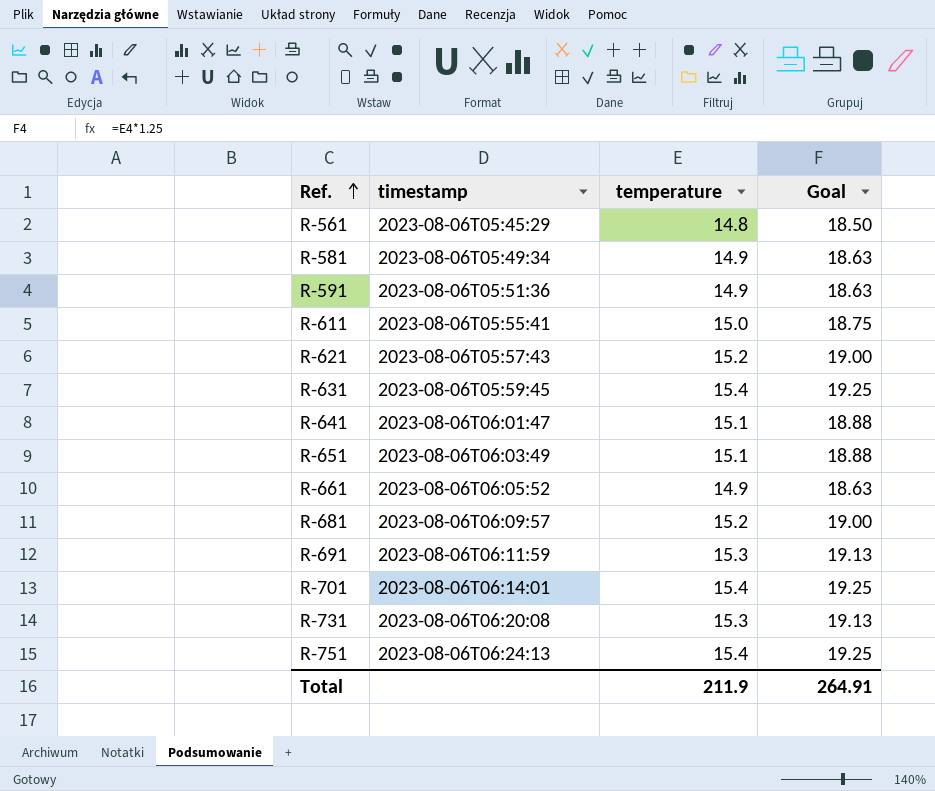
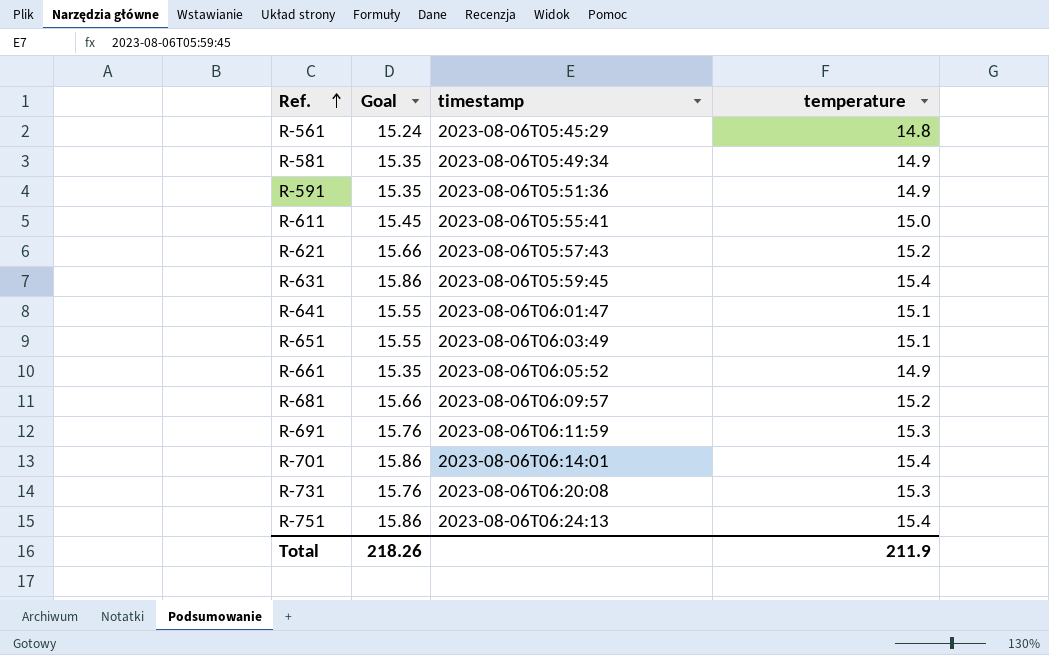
column Goal | formula: [temperature] * 1.25 -> [temperature] * 1.03
column Goal | position: 4 -> 2
Total | Goal: 264.91 -> 218.26

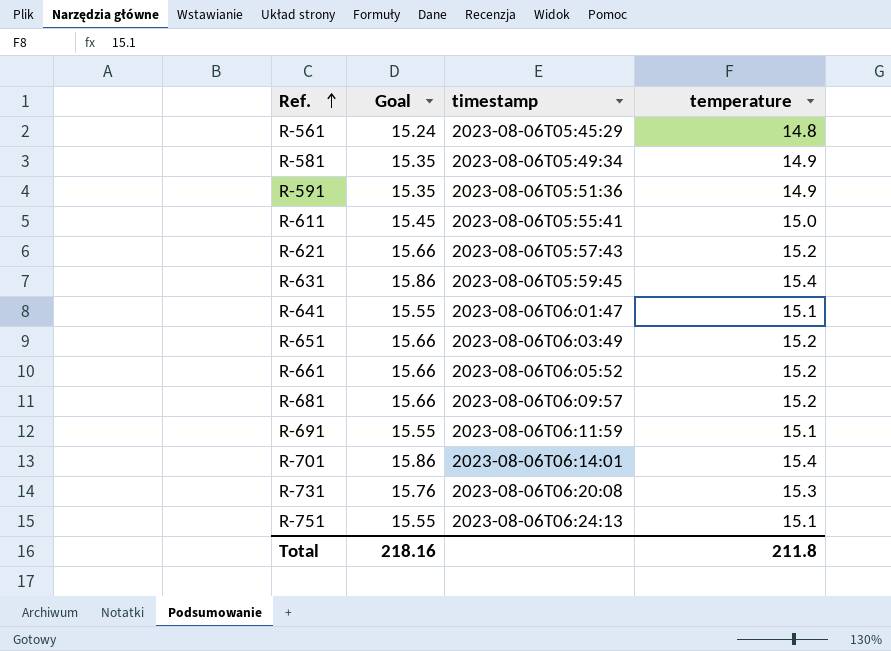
R-651 | Goal: 15.55 -> 15.66
R-651 | temperature: 15.1 -> 15.2
R-661 | Goal: 15.35 -> 15.66
R-661 | temperature: 14.9 -> 15.2
R-691 | Goal: 15.76 -> 15.55
R-691 | temperature: 15.3 -> 15.1
R-751 | Goal: 15.86 -> 15.55
R-751 | temperature: 15.4 -> 15.1
Total | Goal: 218.26 -> 218.16
Total | temperature: 211.9 -> 211.8

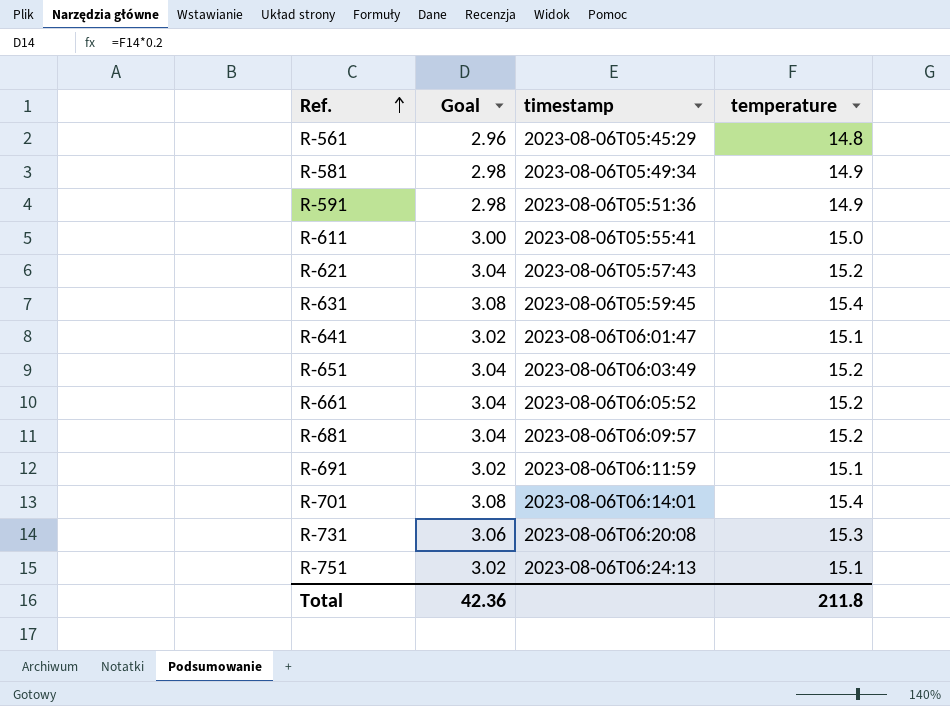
column Goal | formula: [temperature] * 1.03 -> [temperature] * 0.2
Total | Goal: 218.16 -> 42.36

